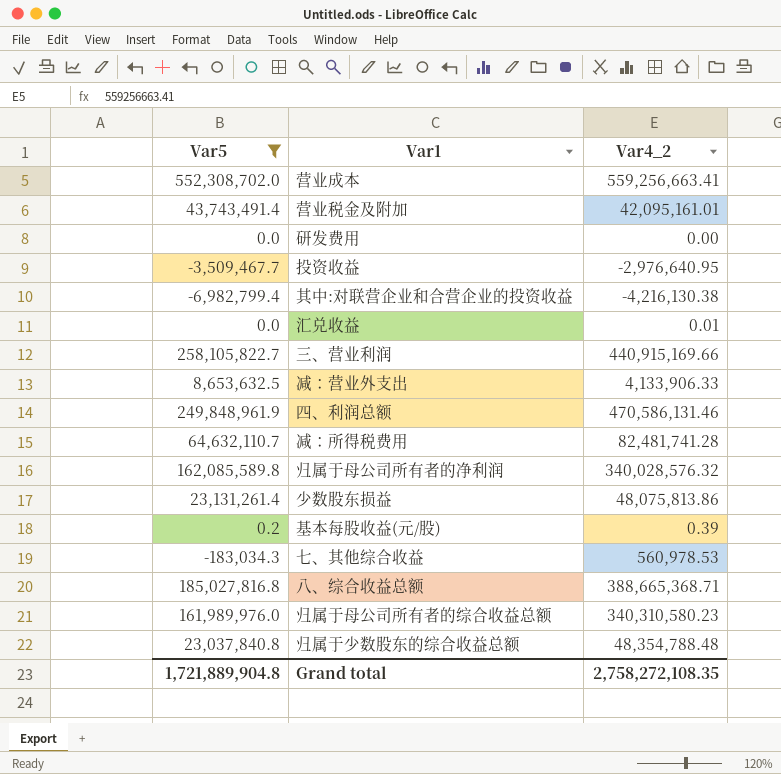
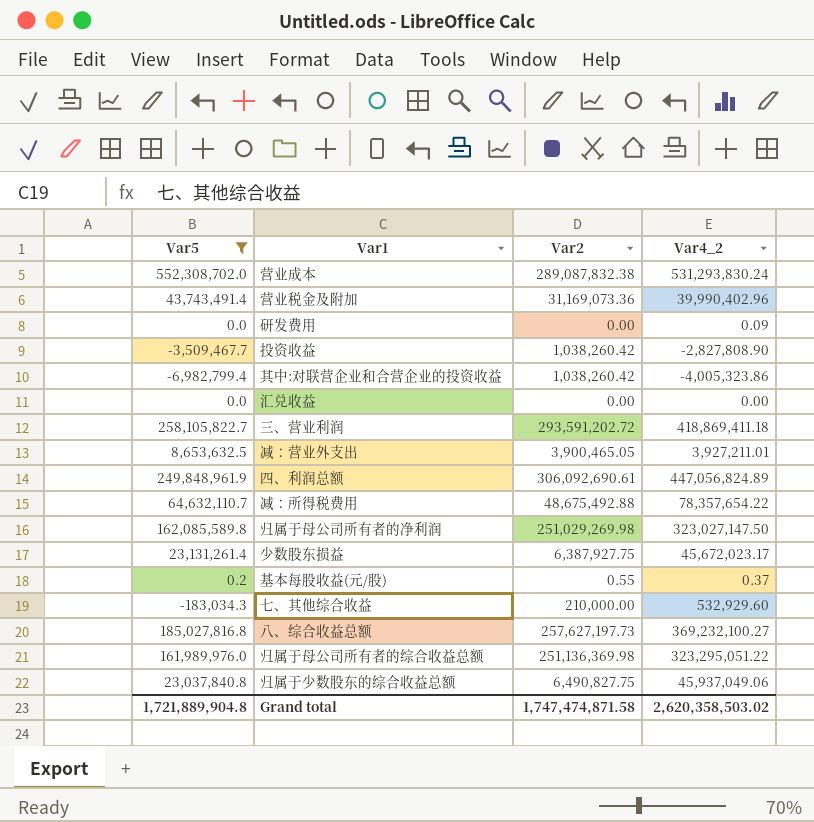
column Var2 | position: none -> 3
营业成本 | Var4_2: 559,256,663.41 -> 531,293,830.24
营业税金及附加 | Var4_2: 42,095,161.01 -> 39,990,402.96
研发费用 | Var4_2: 0.00 -> 0.09
投资收益 | Var4_2: -2,976,640.95 -> -2,827,808.90
其中:对联营企业和合营企业的投资收益 | Var4_2: -4,216,130.38 -> -4,005,323.86
汇兑收益 | Var4_2: 0.01 -> 0.00
三、营业利润 | Var4_2: 440,915,169.66 -> 418,869,411.18
减：营业外支出 | Var4_2: 4,133,906.33 -> 3,927,211.01
四、利润总额 | Var4_2: 470,586,131.46 -> 447,056,824.89
减：所得税费用 | Var4_2: 82,481,741.28 -> 78,357,654.22
归属于母公司所有者的净利润 | Var4_2: 340,028,576.32 -> 323,027,147.50
少数股东损益 | Var4_2: 48,075,813.86 -> 45,672,023.17
基本每股收益(元/股) | Var4_2: 0.39 -> 0.37
七、其他综合收益 | Var4_2: 560,978.53 -> 532,929.60
八、综合收益总额 | Var4_2: 388,665,368.71 -> 369,232,100.27
归属于母公司所有者的综合收益总额 | Var4_2: 340,310,580.23 -> 323,295,051.22
归属于少数股东的综合收益总额 | Var4_2: 48,354,788.48 -> 45,937,049.06
Grand total | Var4_2: 2,758,272,108.35 -> 2,620,358,503.02

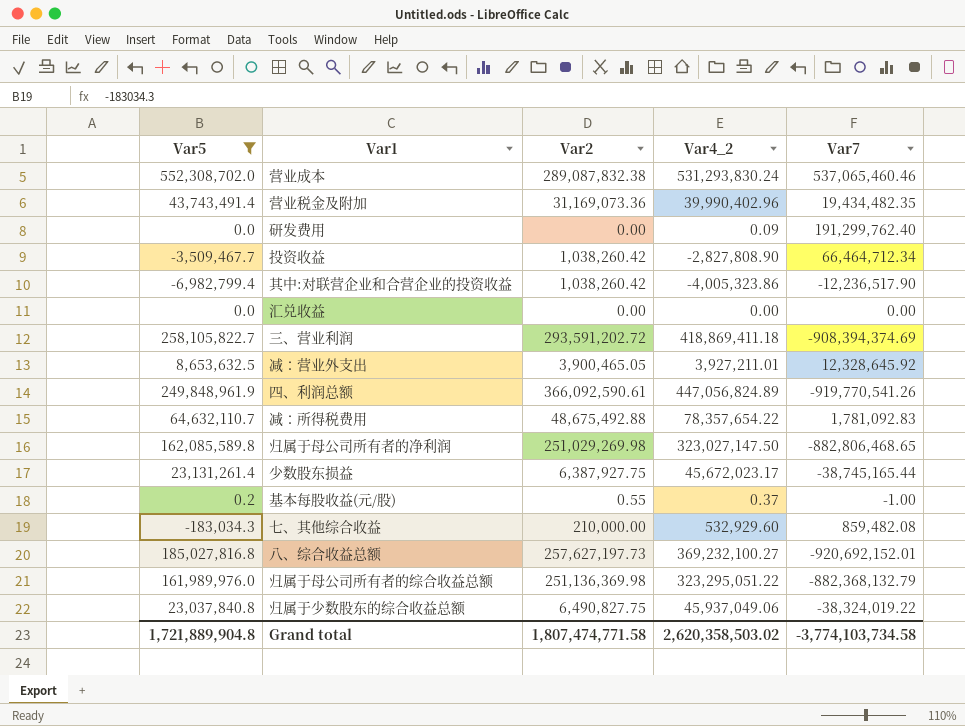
column Var7 | position: none -> 5
四、利润总额 | Var2: 306,092,690.61 -> 366,092,590.61
Grand total | Var2: 1,747,474,871.58 -> 1,807,474,771.58

